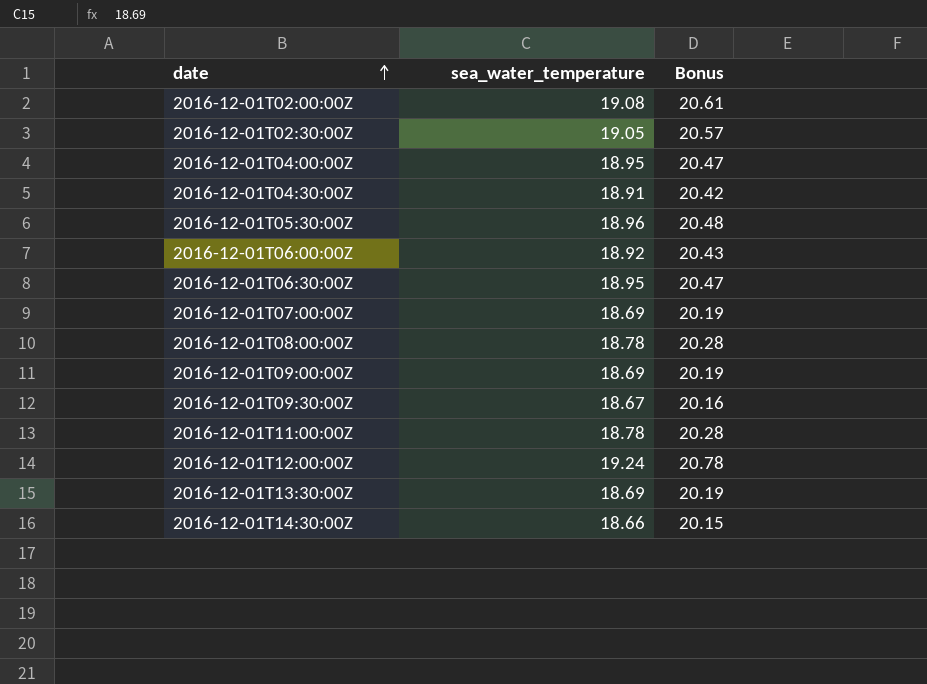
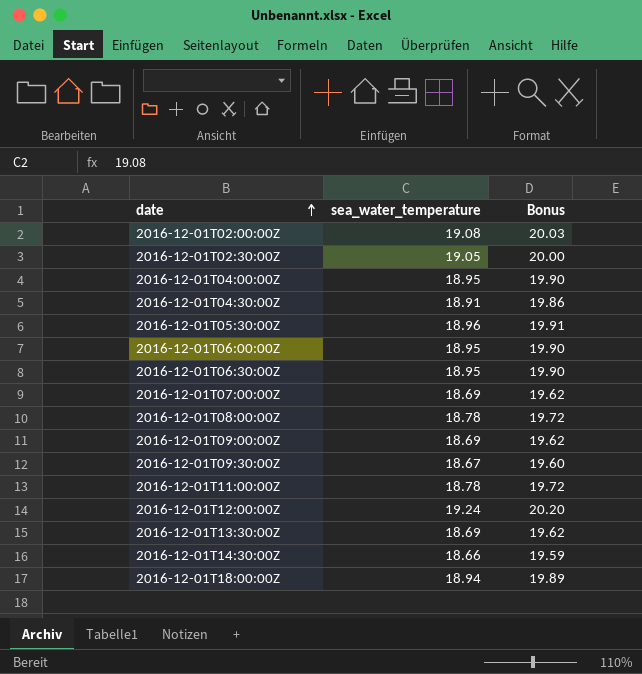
column Bonus | formula: [sea_water_temperature] * 1.08 -> [sea_water_temperature] * 1.05
2016-12-01T06:00:00Z | sea_water_temperature: 18.92 -> 18.95
row 2016-12-01T18:00:00Z: none -> 18.94 | 19.89

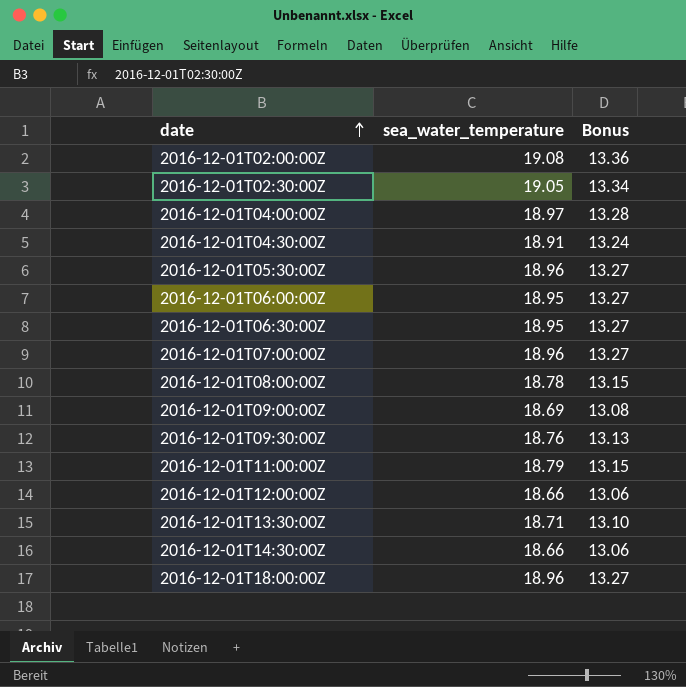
column Bonus | formula: [sea_water_temperature] * 1.05 -> [sea_water_temperature] * 0.7
2016-12-01T04:00:00Z | sea_water_temperature: 18.95 -> 18.97
2016-12-01T07:00:00Z | sea_water_temperature: 18.69 -> 18.96
2016-12-01T09:30:00Z | sea_water_temperature: 18.67 -> 18.76
2016-12-01T11:00:00Z | sea_water_temperature: 18.78 -> 18.79
2016-12-01T12:00:00Z | sea_water_temperature: 19.24 -> 18.66
2016-12-01T13:30:00Z | sea_water_temperature: 18.69 -> 18.71
2016-12-01T18:00:00Z | sea_water_temperature: 18.94 -> 18.96

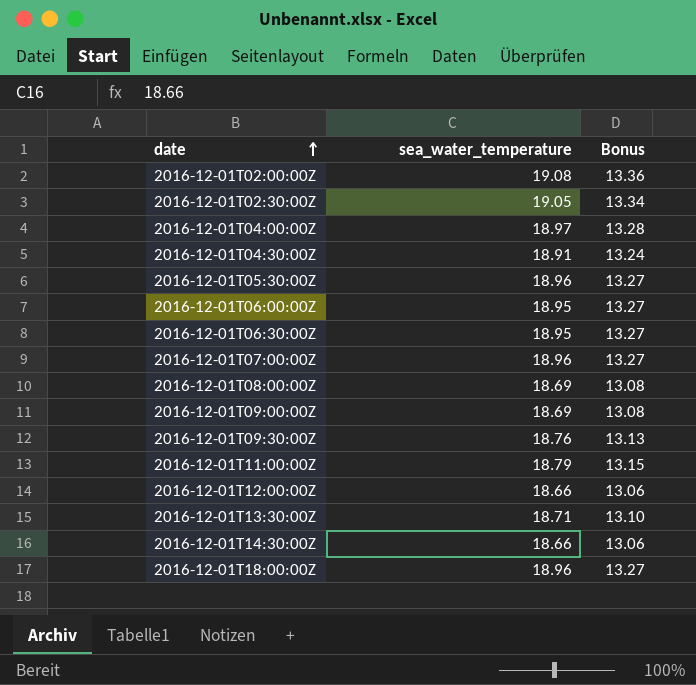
2016-12-01T08:00:00Z | sea_water_temperature: 18.78 -> 18.69
2016-12-01T08:00:00Z | Bonus: 13.15 -> 13.08

